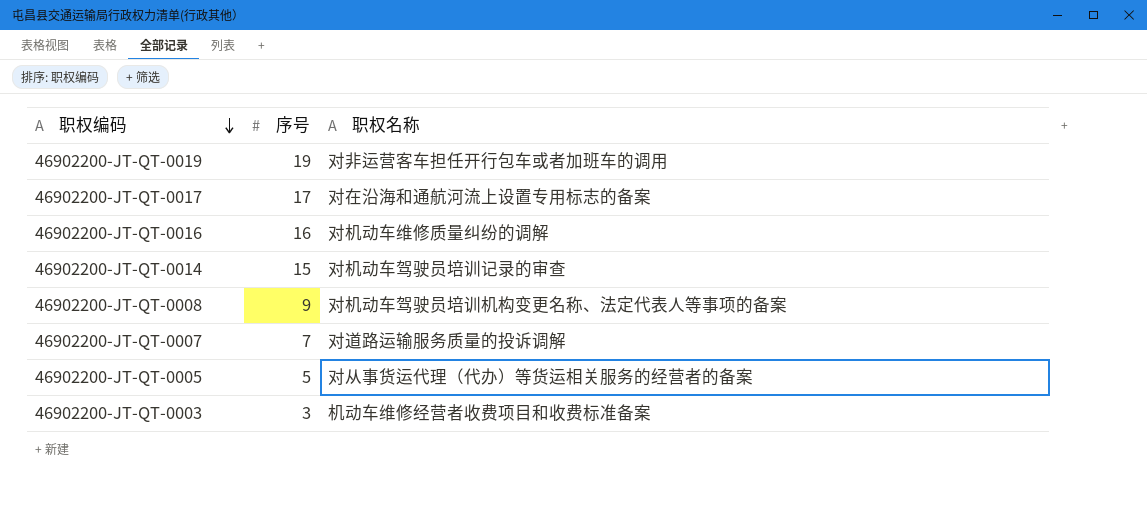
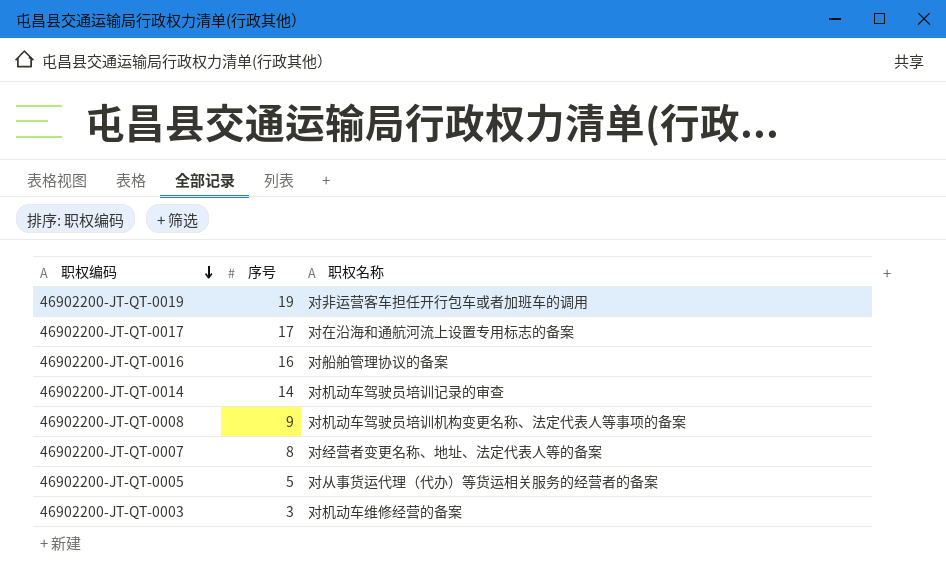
46902200-JT-QT-0016 | 职权名称: 对机动车维修质量纠纷的调解 -> 对船舶管理协议的备案
46902200-JT-QT-0014 | 序号: 15 -> 14
46902200-JT-QT-0007 | 序号: 7 -> 8
46902200-JT-QT-0007 | 职权名称: 对道路运输服务质量的投诉调解 -> 对经营者变更名称、地址、法定代表人等的备案
46902200-JT-QT-0003 | 职权名称: 机动车维修经营者收费项目和收费标准备案 -> 对机动车维修经营的备案

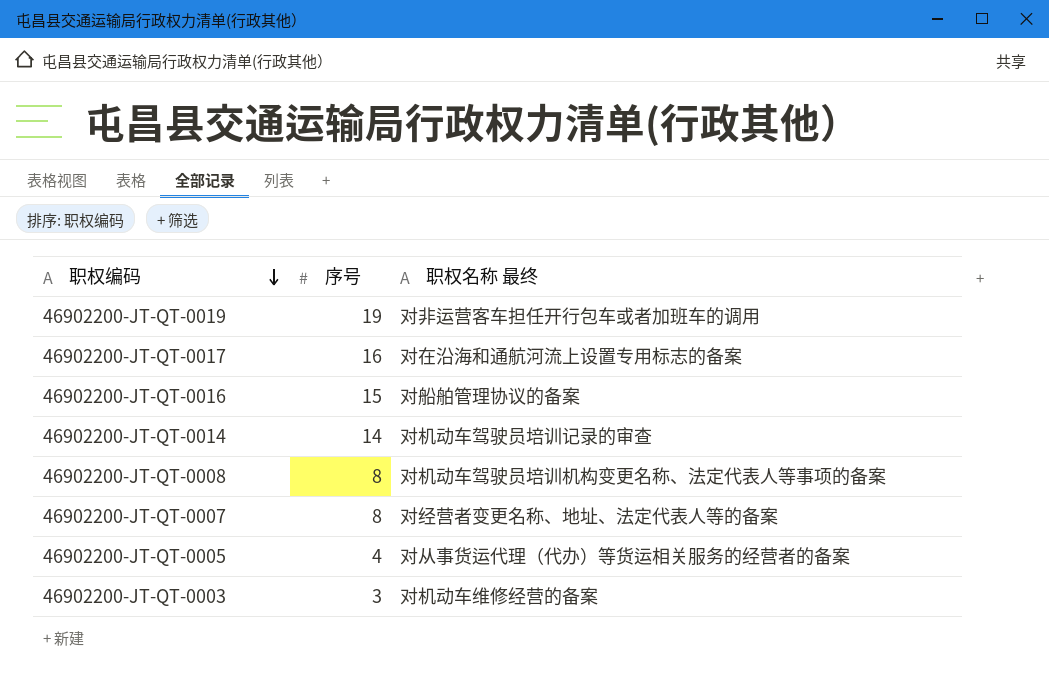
column name: 职权名称 -> 职权名称 最终
46902200-JT-QT-0017 | 序号: 17 -> 16
46902200-JT-QT-0016 | 序号: 16 -> 15
46902200-JT-QT-0008 | 序号: 9 -> 8
46902200-JT-QT-0005 | 序号: 5 -> 4

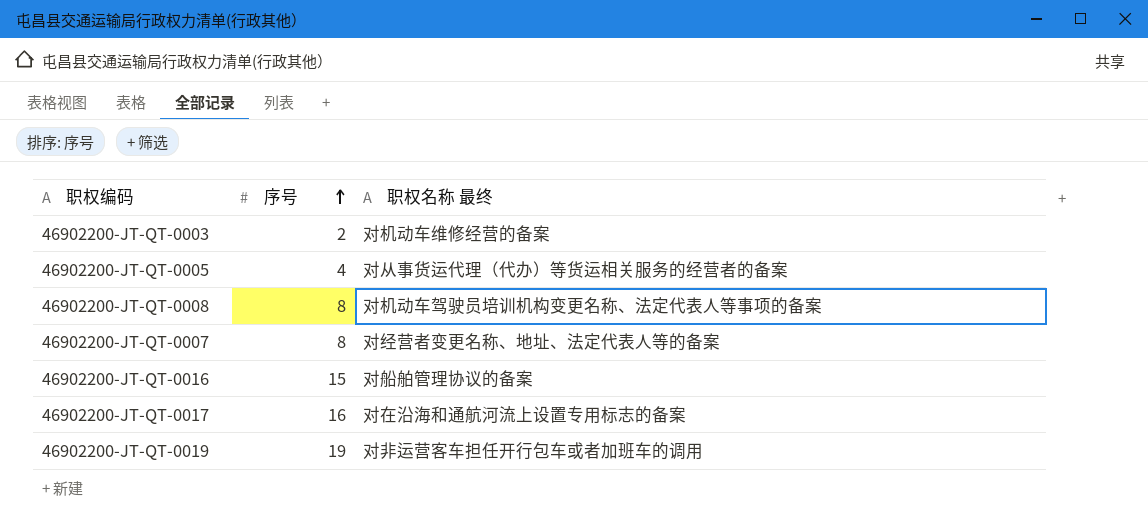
row order: 职权编码 descending -> 序号 ascending
row 46902200-JT-QT-0014: 14 | 对机动车驾驶员培训记录的审查 -> none
46902200-JT-QT-0003 | 序号: 3 -> 2

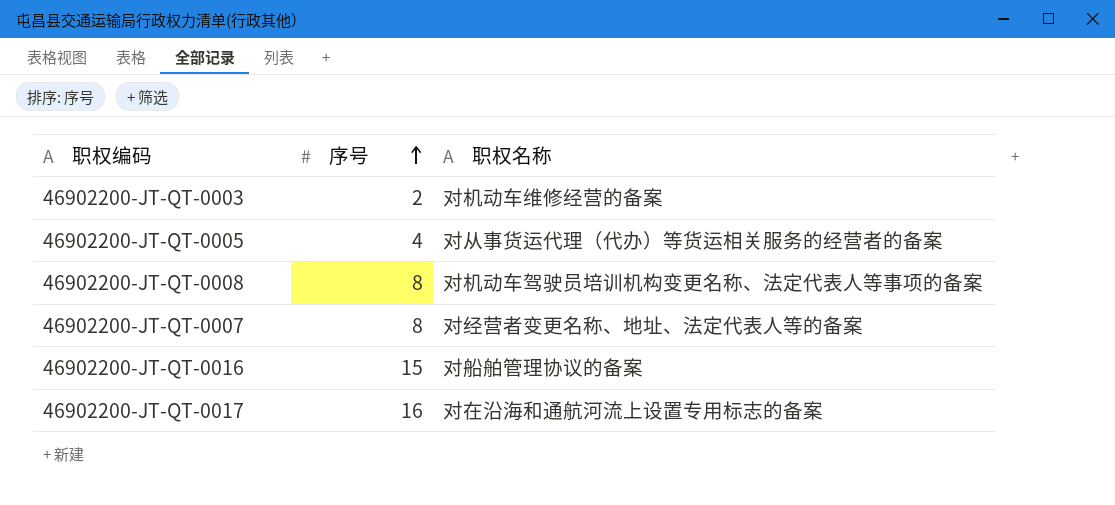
column name: 职权名称 最终 -> 职权名称
row 46902200-JT-QT-0019: 19 | 对非运营客车担任开行包车或者加班车的调用 -> none

